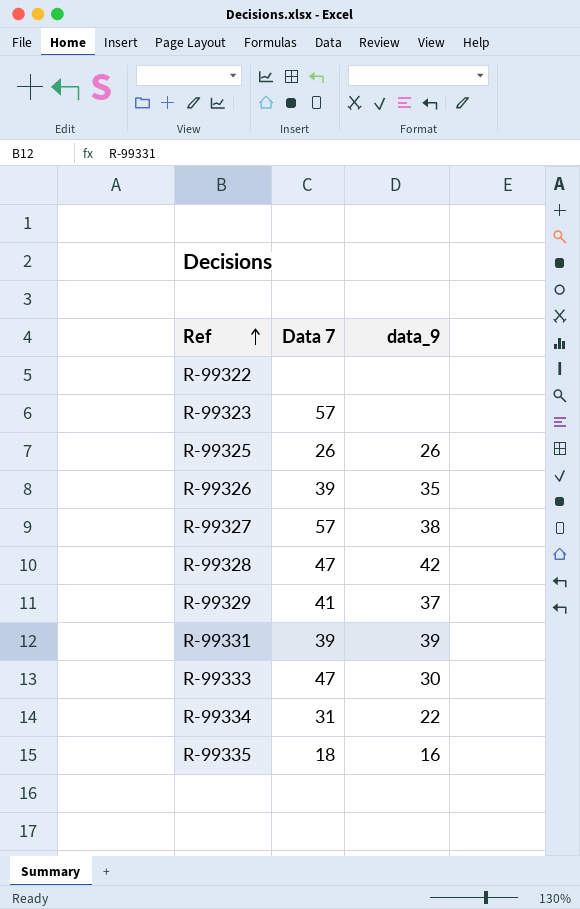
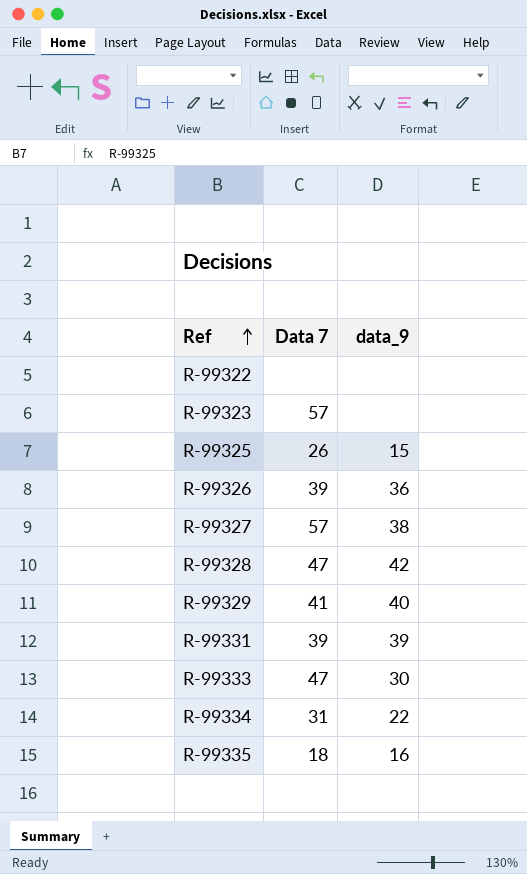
R-99325 | data_9: 26 -> 15
R-99326 | data_9: 35 -> 36
R-99329 | data_9: 37 -> 40

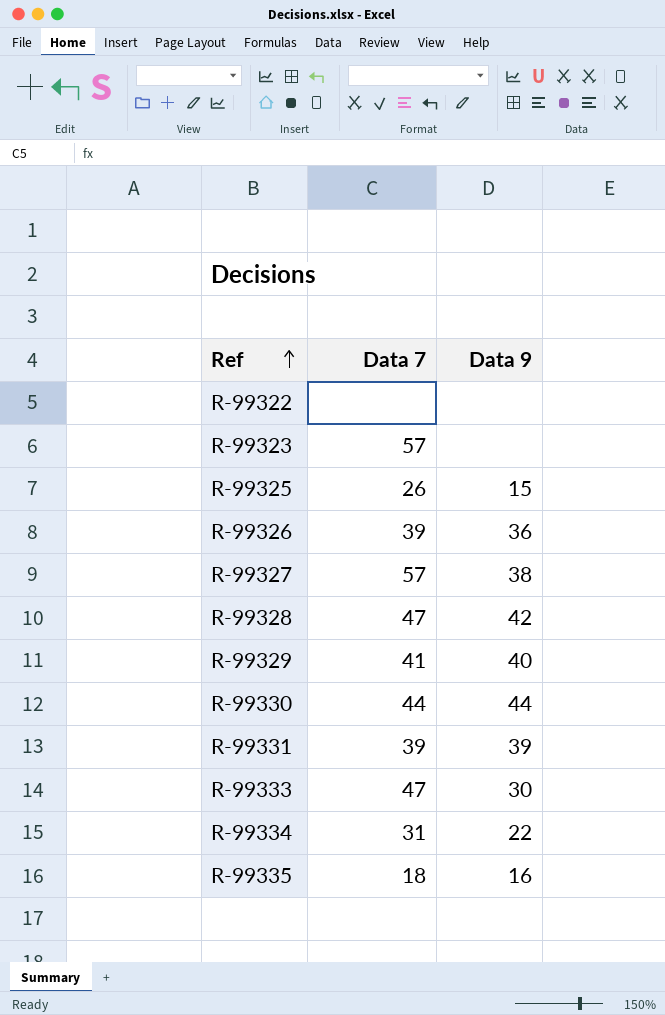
column name: data_9 -> Data 9
row R-99330: none -> 44 | 44

